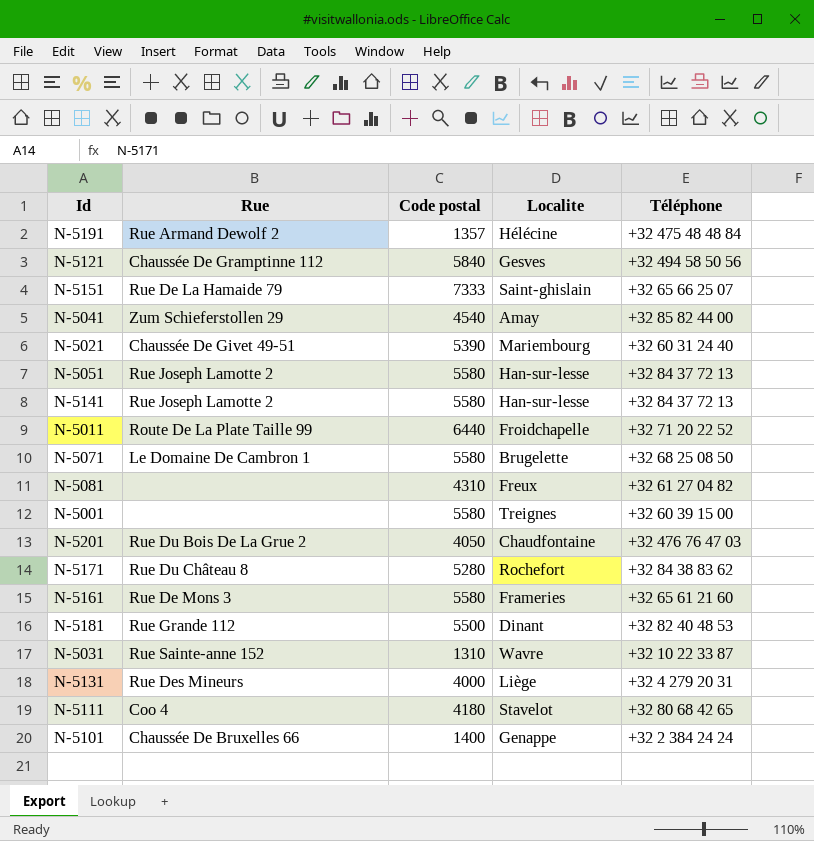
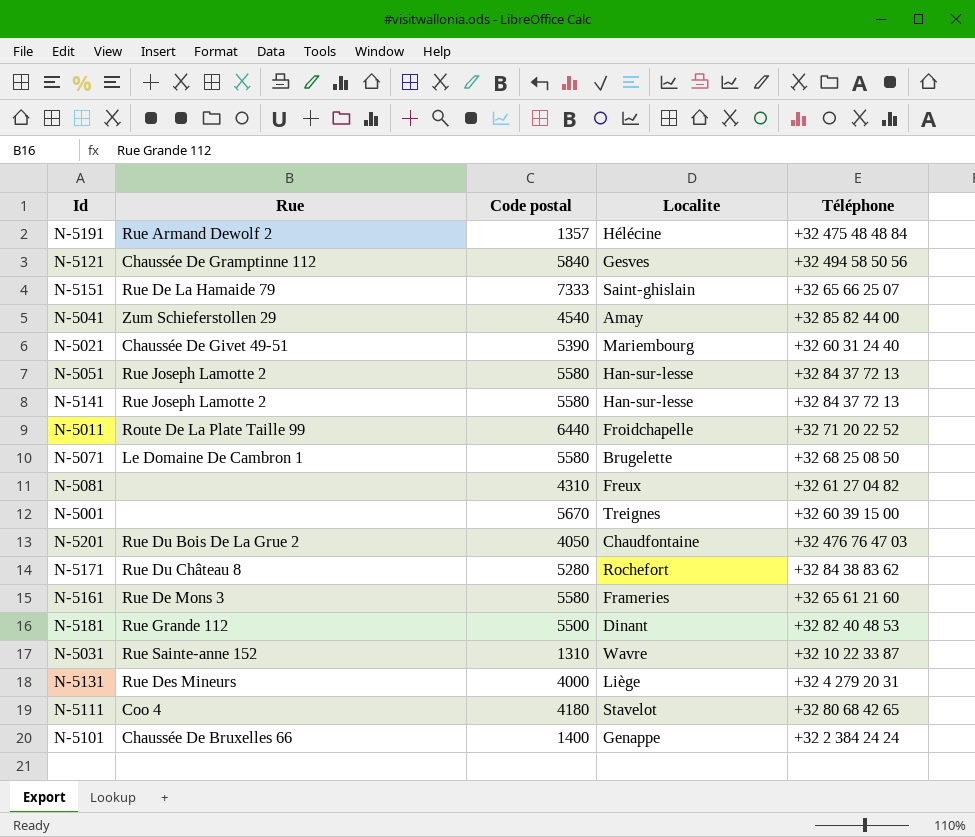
N-5001 | Code postal: 5580 -> 5670

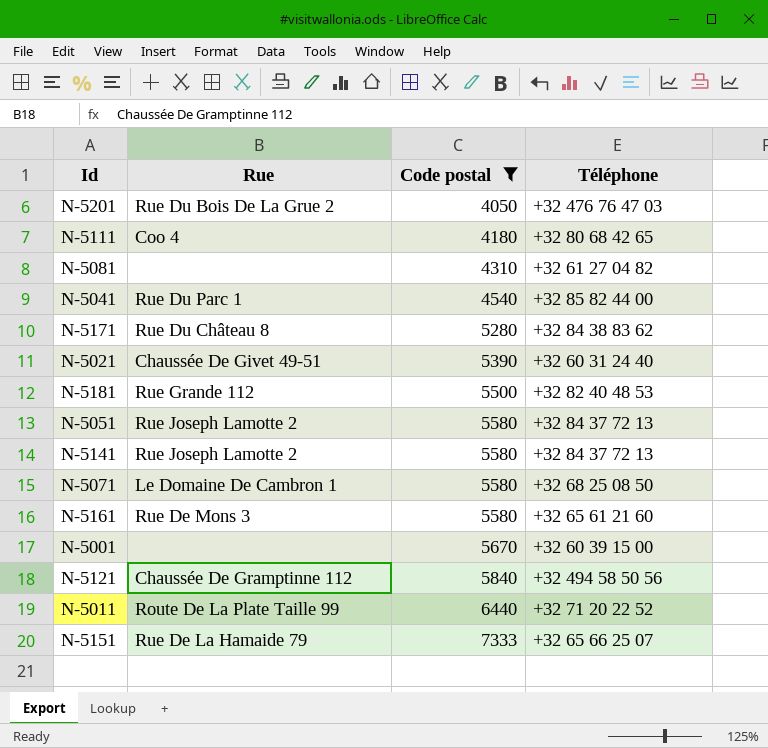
filter: none -> Code postal >= 4050
row order: none -> Code postal ascending
column Localite | position: 4 -> none
N-5041 | Rue: Zum Schieferstollen 29 -> Rue Du Parc 1

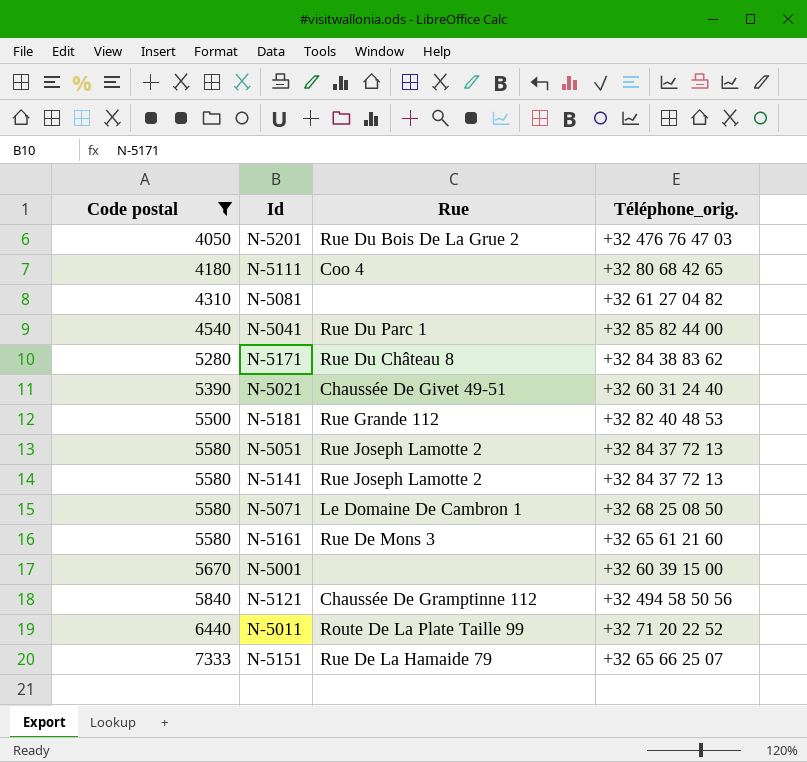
column Code postal | position: 3 -> 1
column name: Téléphone -> Téléphone_orig.

